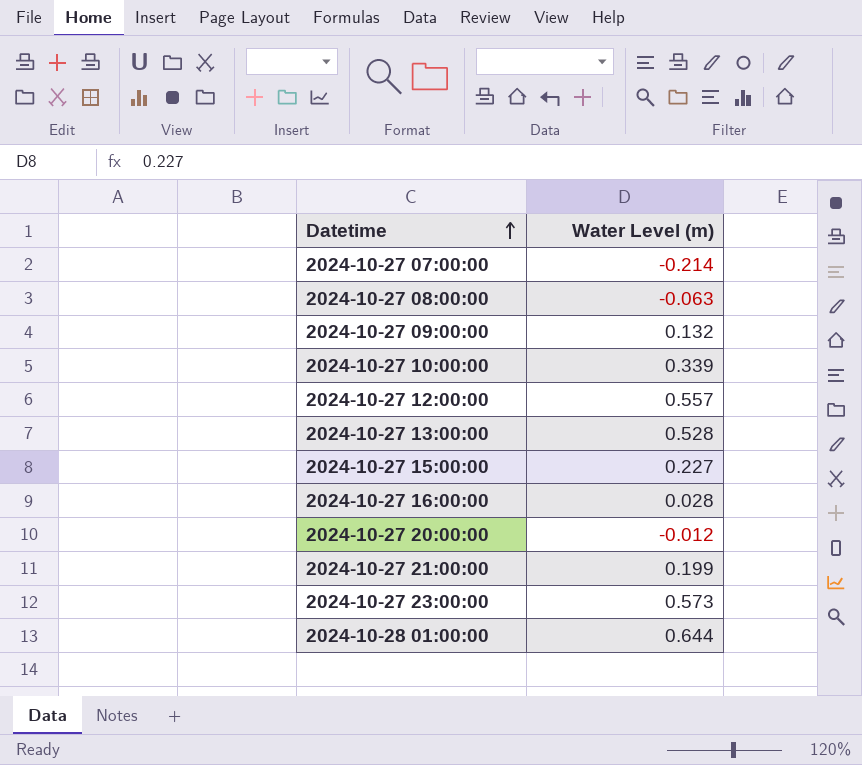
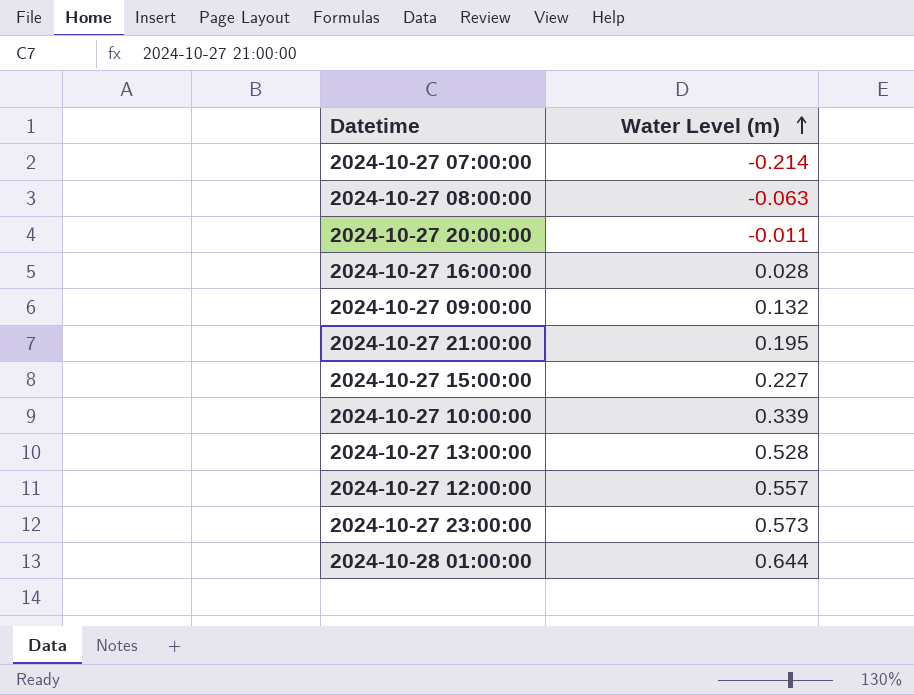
row order: Datetime ascending -> Water Level (m) ascending
2024-10-27 20:00:00 | Water Level (m): -0.012 -> -0.011
2024-10-27 21:00:00 | Water Level (m): 0.199 -> 0.195

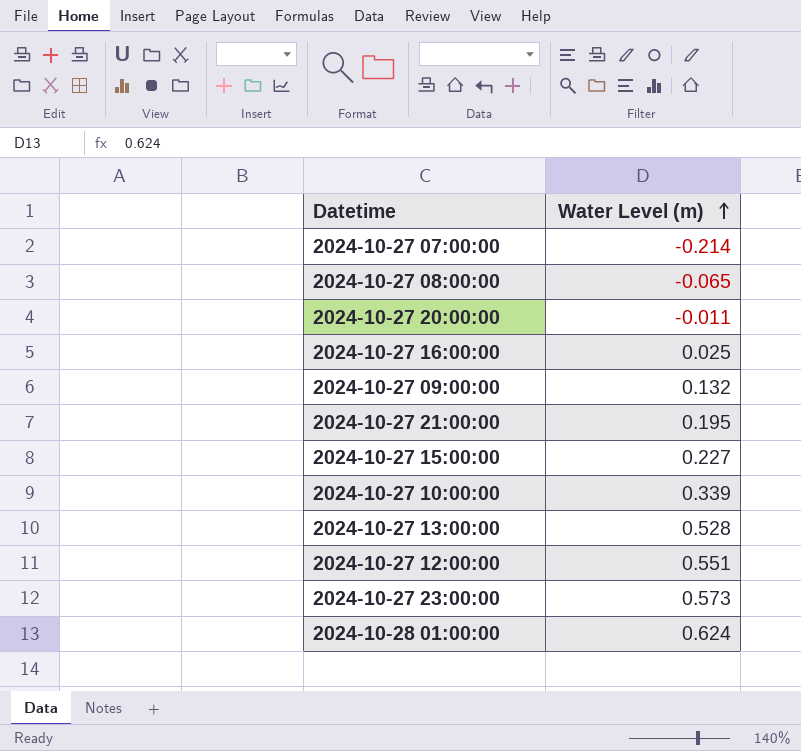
2024-10-27 08:00:00 | Water Level (m): -0.063 -> -0.065
2024-10-27 16:00:00 | Water Level (m): 0.028 -> 0.025
2024-10-27 12:00:00 | Water Level (m): 0.557 -> 0.551
2024-10-28 01:00:00 | Water Level (m): 0.644 -> 0.624

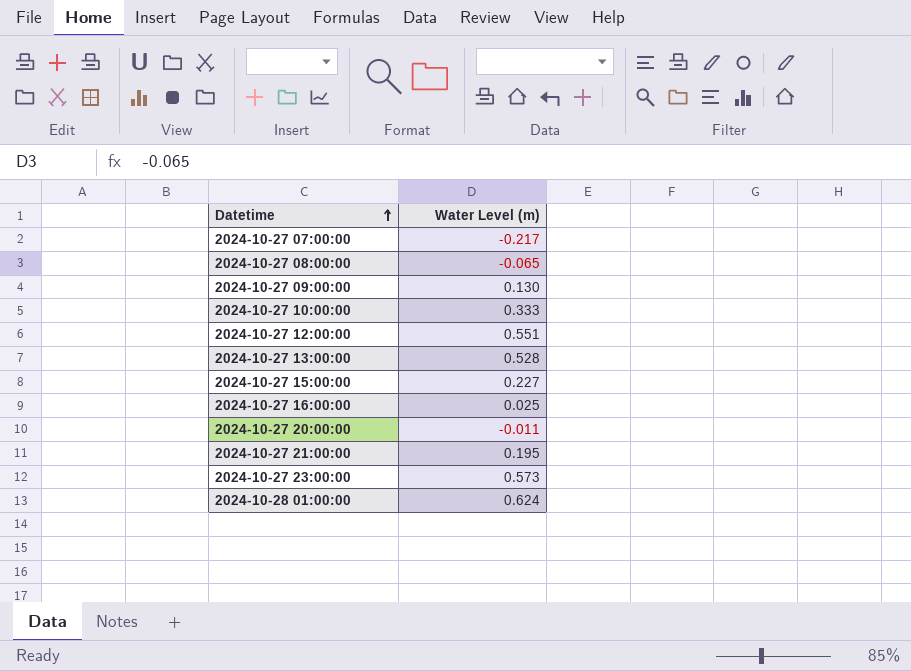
row order: Water Level (m) ascending -> Datetime ascending
2024-10-27 07:00:00 | Water Level (m): -0.214 -> -0.217
2024-10-27 09:00:00 | Water Level (m): 0.132 -> 0.130
2024-10-27 10:00:00 | Water Level (m): 0.339 -> 0.333

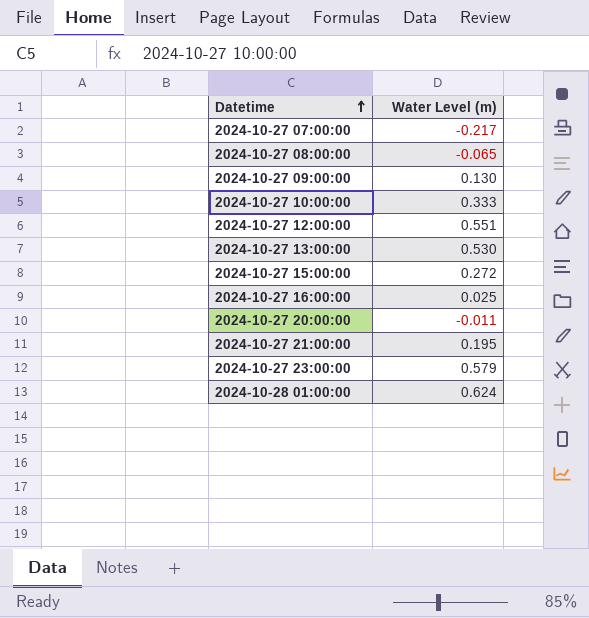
2024-10-27 13:00:00 | Water Level (m): 0.528 -> 0.530
2024-10-27 15:00:00 | Water Level (m): 0.227 -> 0.272
2024-10-27 23:00:00 | Water Level (m): 0.573 -> 0.579

